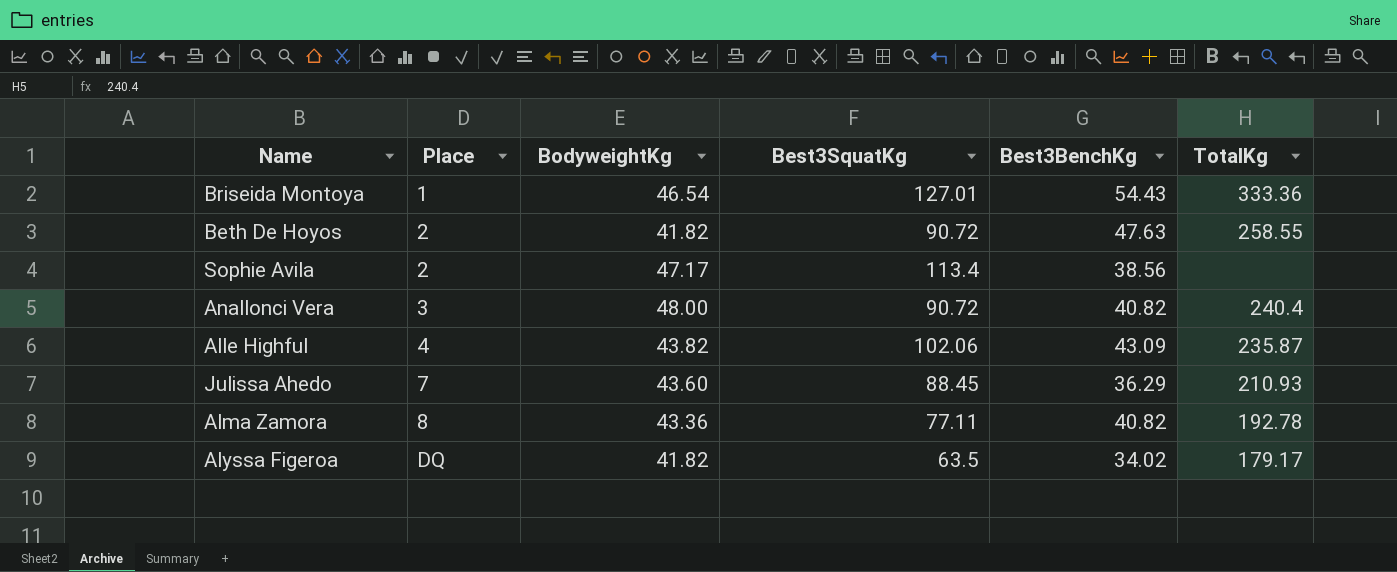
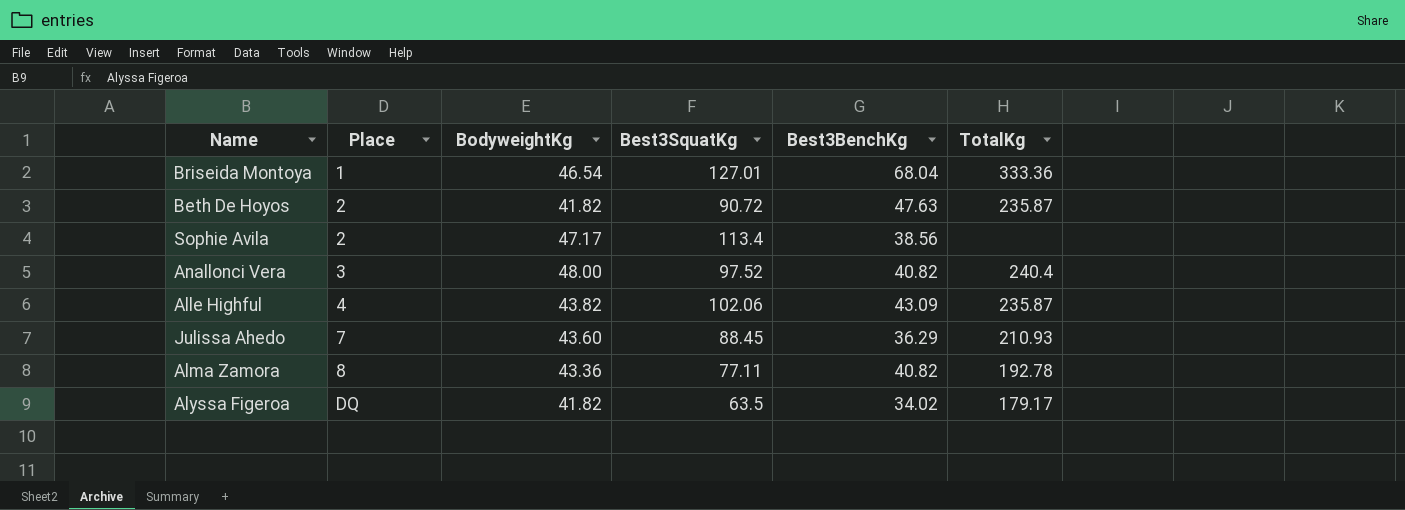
Briseida Montoya | Best3BenchKg: 54.43 -> 68.04
Beth De Hoyos | TotalKg: 258.55 -> 235.87
Anallonci Vera | Best3SquatKg: 90.72 -> 97.52

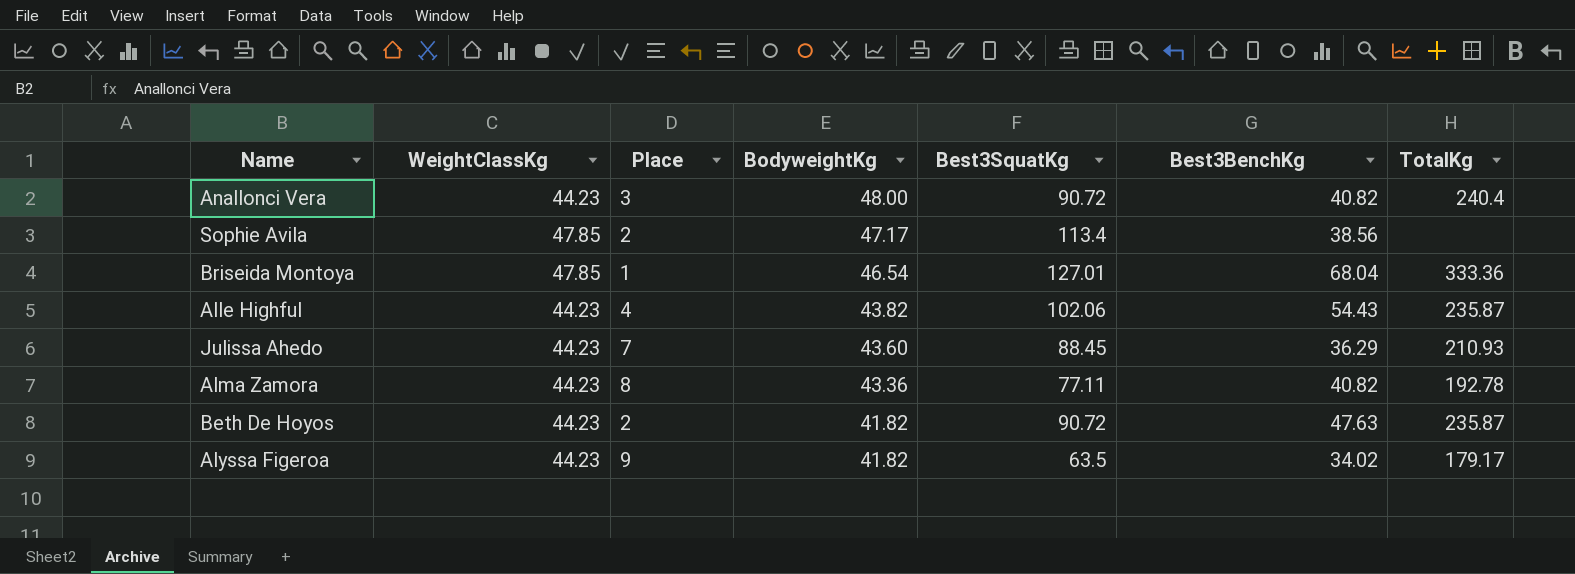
row order: Place ascending -> BodyweightKg descending
column WeightClassKg | position: none -> 2
Anallonci Vera | Best3SquatKg: 97.52 -> 90.72
Alle Highful | Best3BenchKg: 43.09 -> 54.43
Alyssa Figeroa | Place: DQ -> 9

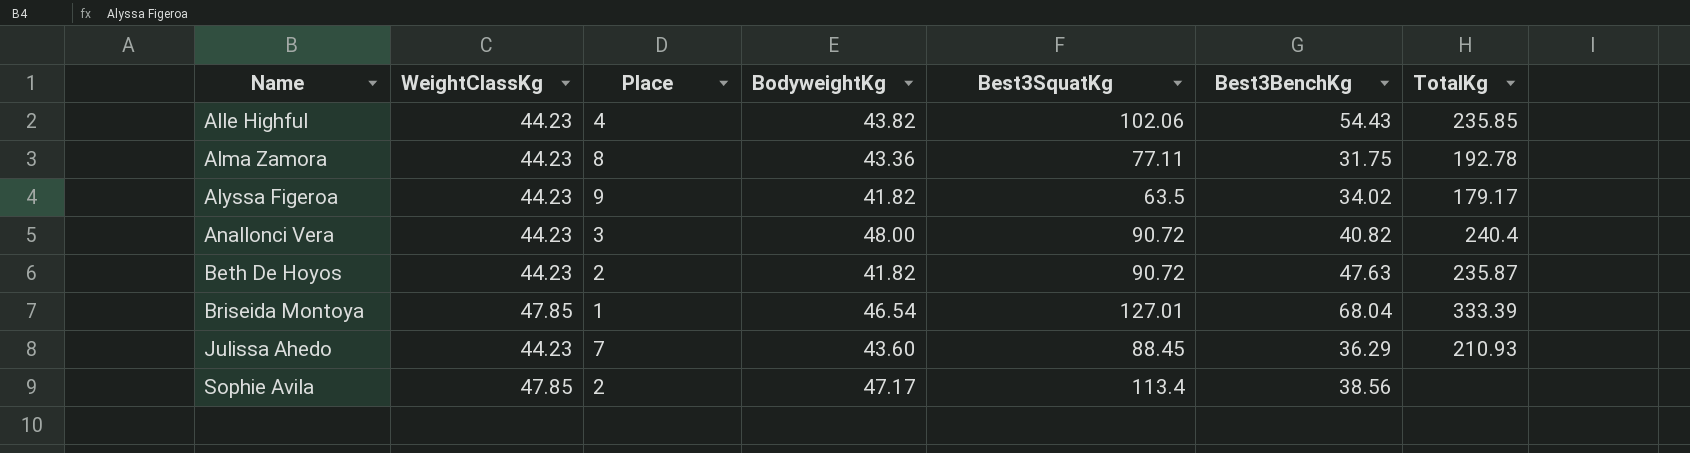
row order: BodyweightKg descending -> Name ascending
Alle Highful | TotalKg: 235.87 -> 235.85
Alma Zamora | Best3BenchKg: 40.82 -> 31.75
Briseida Montoya | TotalKg: 333.36 -> 333.39

